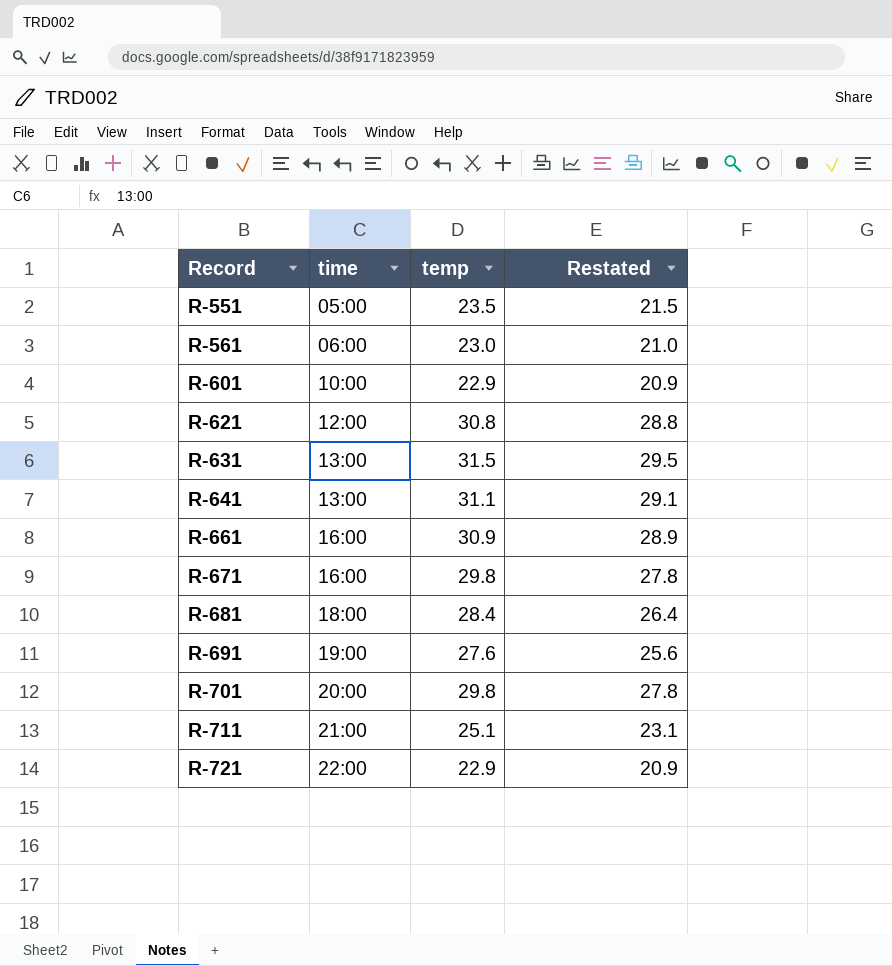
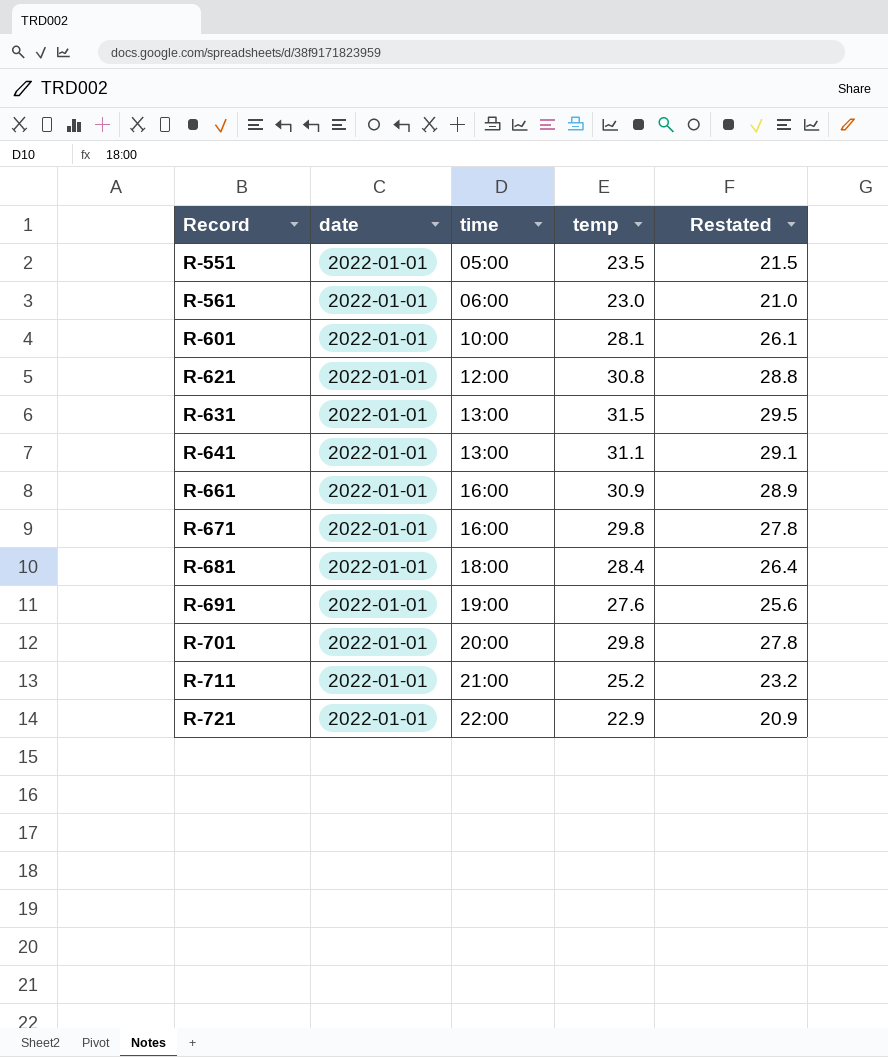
column date | position: none -> 2
R-601 | temp: 22.9 -> 28.1
R-601 | Restated: 20.9 -> 26.1
R-711 | temp: 25.1 -> 25.2
R-711 | Restated: 23.1 -> 23.2

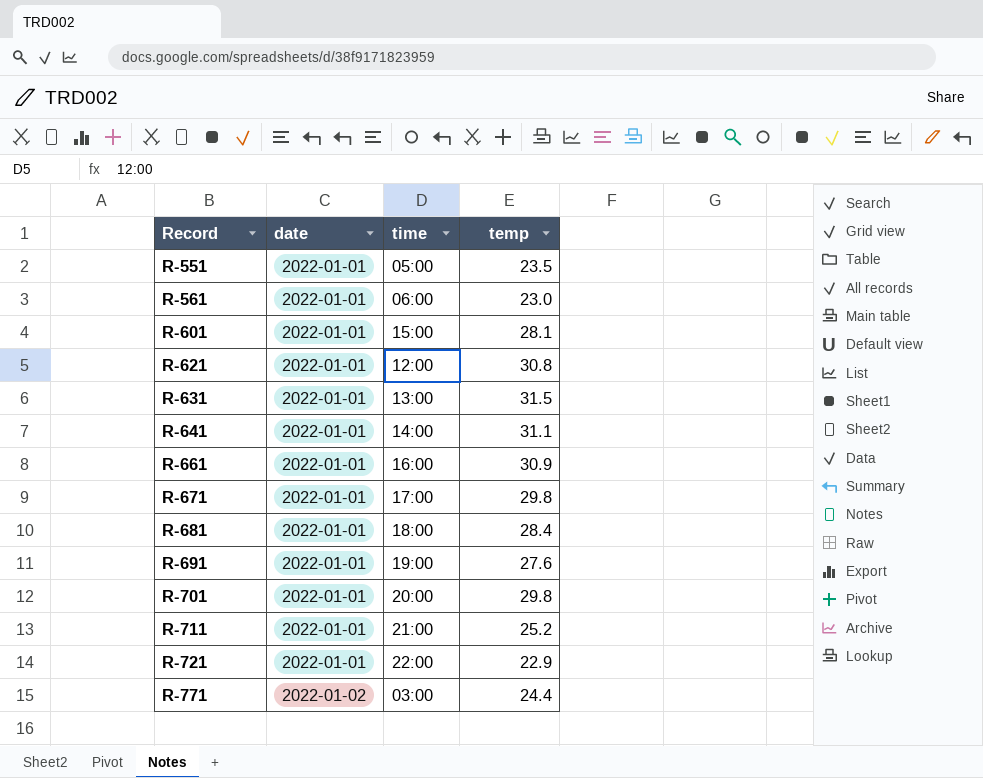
column Restated | formula: [temp] - 2 -> none
R-601 | time: 10:00 -> 15:00
R-641 | time: 13:00 -> 14:00
R-671 | time: 16:00 -> 17:00
row R-771: none -> 2022-01-02 | 03:00 | 24.4

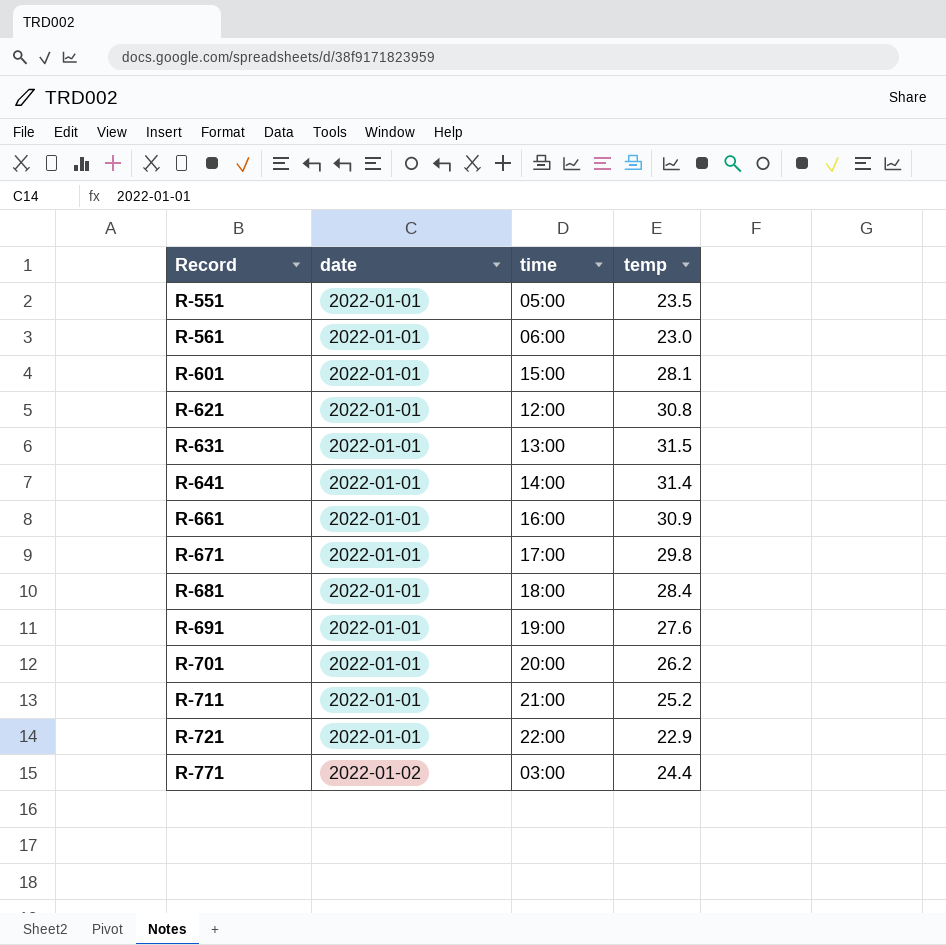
R-641 | temp: 31.1 -> 31.4
R-701 | temp: 29.8 -> 26.2

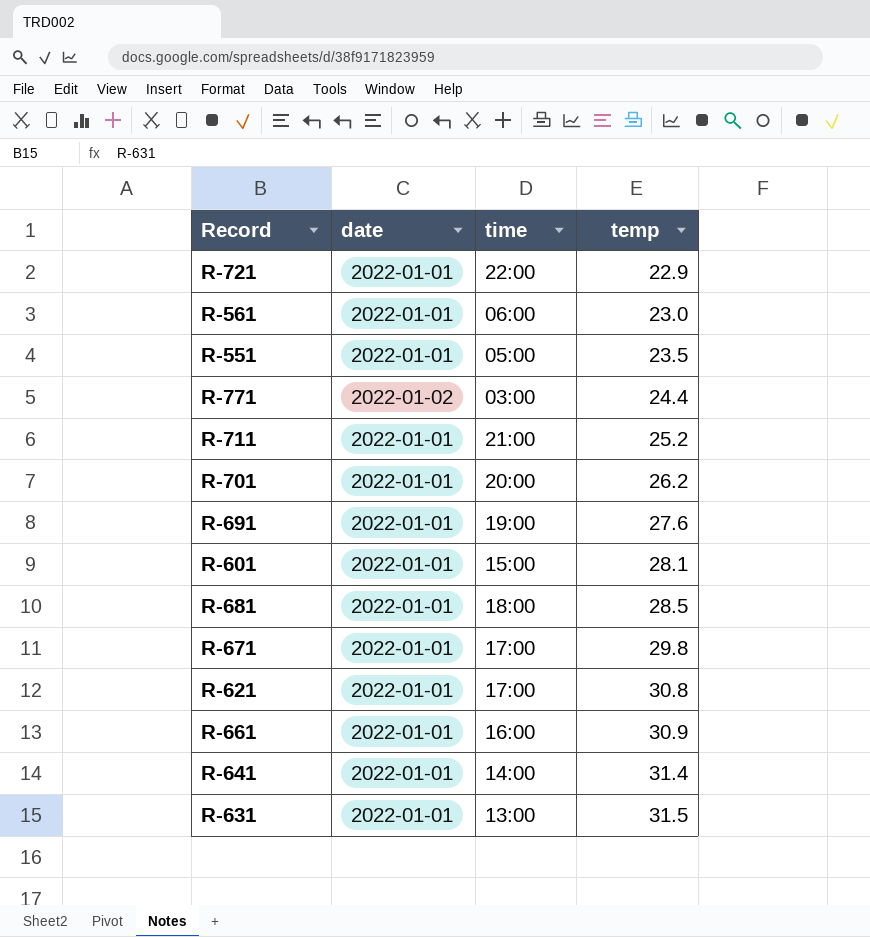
row order: Record ascending -> temp ascending
R-681 | temp: 28.4 -> 28.5
R-621 | time: 12:00 -> 17:00

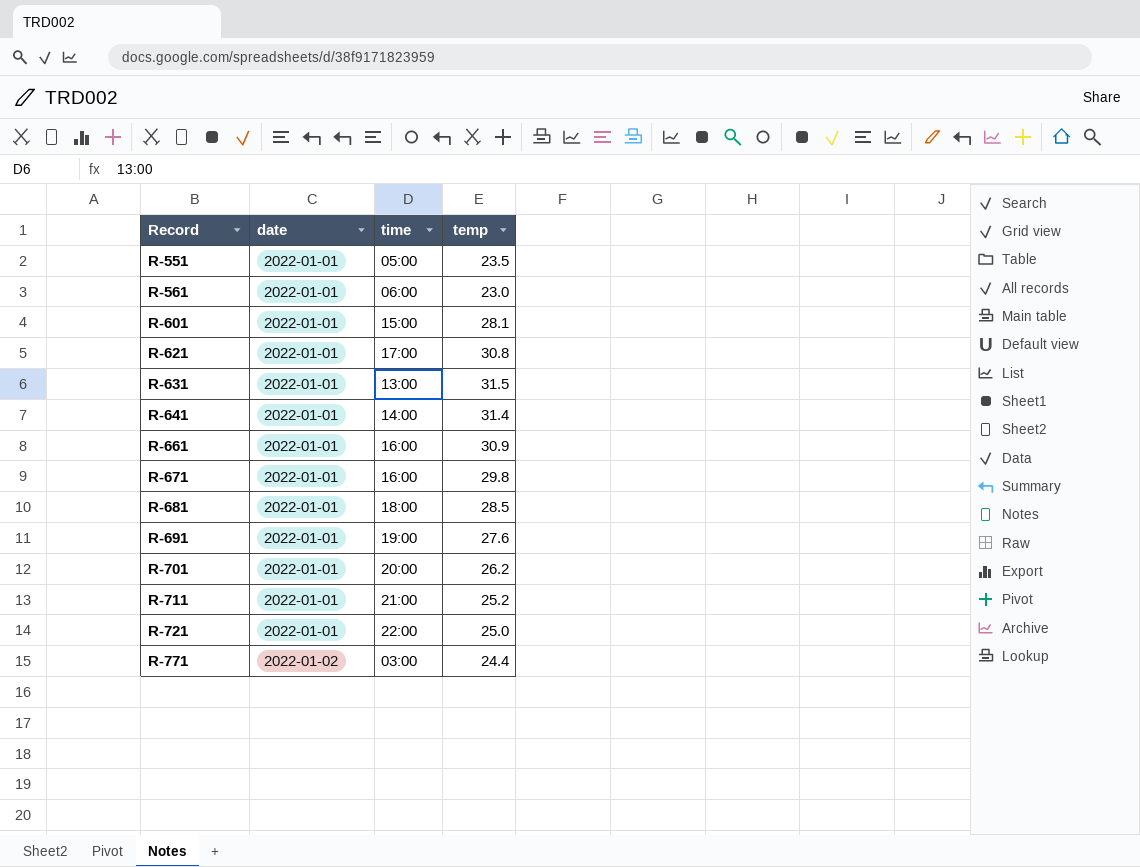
row order: temp ascending -> Record ascending
R-671 | time: 17:00 -> 16:00
R-721 | temp: 22.9 -> 25.0

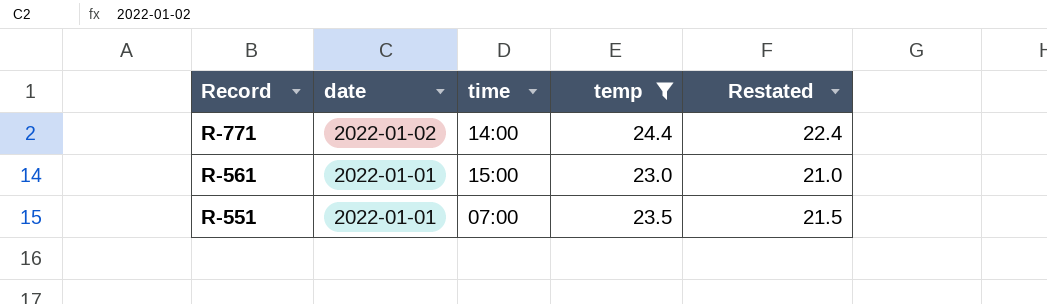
filter: none -> temp <= 24.4
row order: Record ascending -> Record descending
column Restated | formula: none -> [temp] - 2
R-771 | time: 03:00 -> 14:00
R-561 | time: 06:00 -> 15:00
R-551 | time: 05:00 -> 07:00

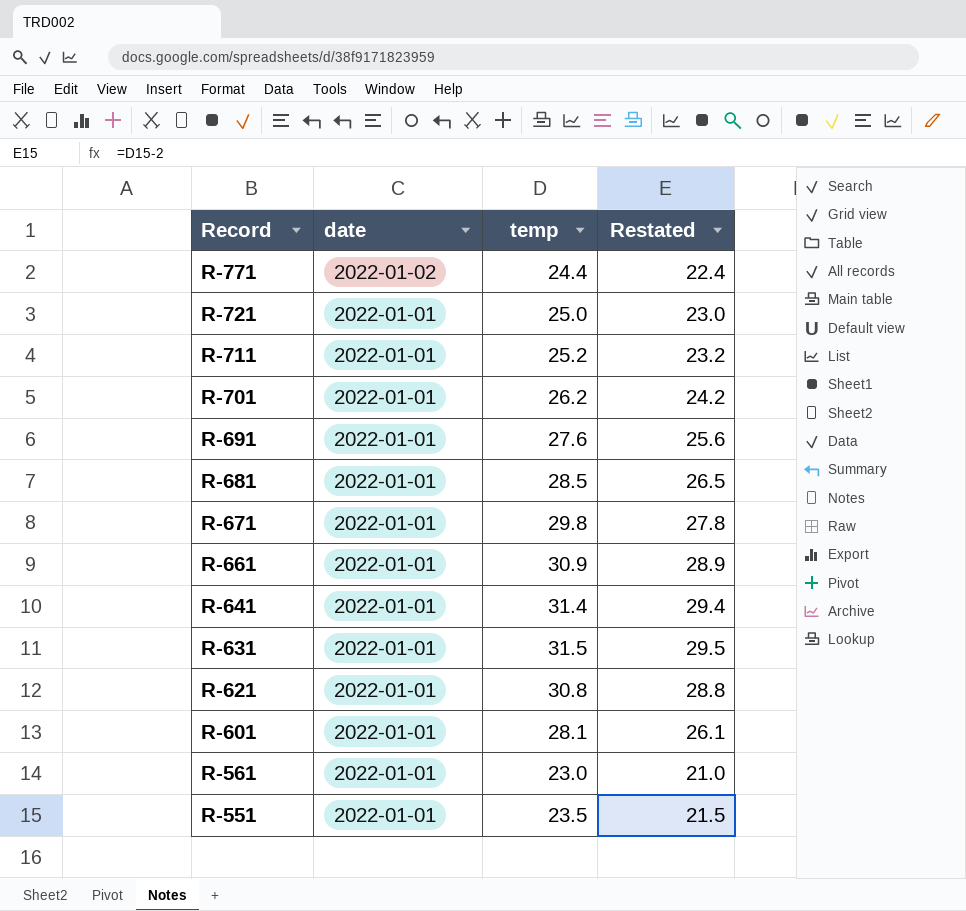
filter: temp <= 24.4 -> none
column time | position: 3 -> none

